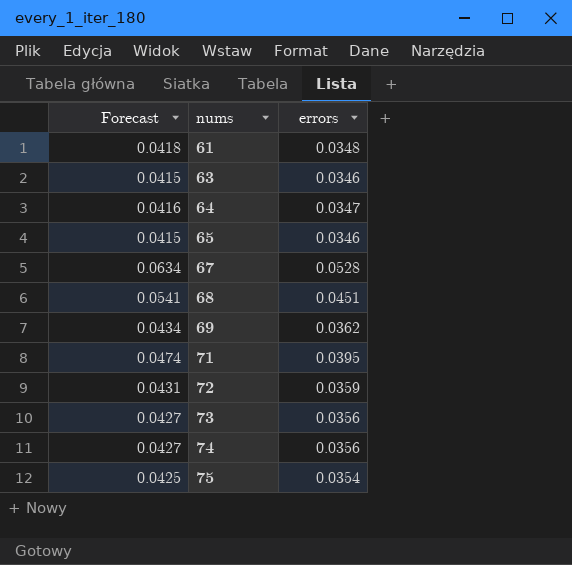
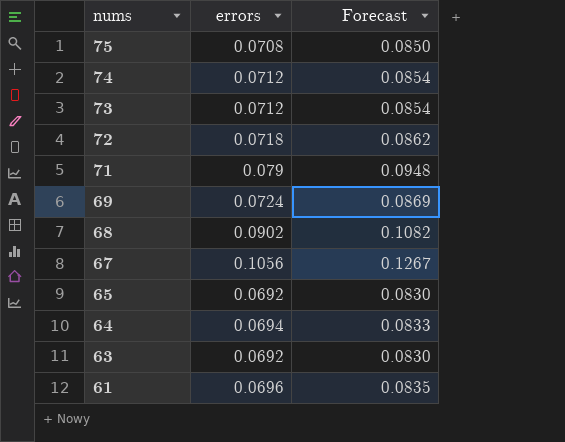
row order: nums ascending -> nums descending
column Forecast | position: 1 -> 3
75 | errors: 0.0354 -> 0.0708
75 | Forecast: 0.0425 -> 0.0850
74 | errors: 0.0356 -> 0.0712
74 | Forecast: 0.0427 -> 0.0854
73 | errors: 0.0356 -> 0.0712
73 | Forecast: 0.0427 -> 0.0854
72 | errors: 0.0359 -> 0.0718
72 | Forecast: 0.0431 -> 0.0862
71 | errors: 0.0395 -> 0.079
71 | Forecast: 0.0474 -> 0.0948
69 | errors: 0.0362 -> 0.0724
69 | Forecast: 0.0434 -> 0.0869
68 | errors: 0.0451 -> 0.0902
68 | Forecast: 0.0541 -> 0.1082
67 | errors: 0.0528 -> 0.1056
67 | Forecast: 0.0634 -> 0.1267
65 | errors: 0.0346 -> 0.0692
65 | Forecast: 0.0415 -> 0.0830
64 | errors: 0.0347 -> 0.0694
64 | Forecast: 0.0416 -> 0.0833
63 | errors: 0.0346 -> 0.0692
63 | Forecast: 0.0415 -> 0.0830
61 | errors: 0.0348 -> 0.0696
61 | Forecast: 0.0418 -> 0.0835

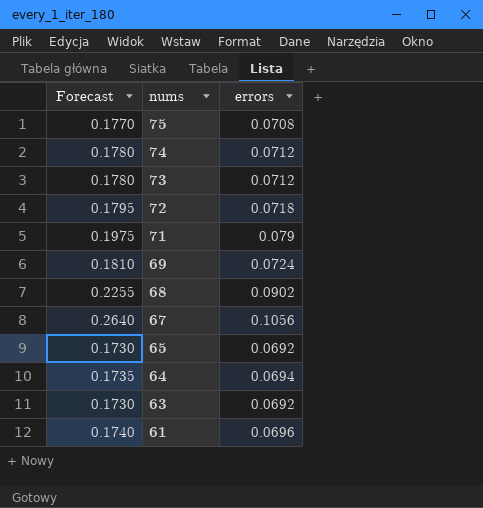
column Forecast | formula: [errors] * 1.2 -> [errors] * 2.5
column Forecast | position: 3 -> 1

